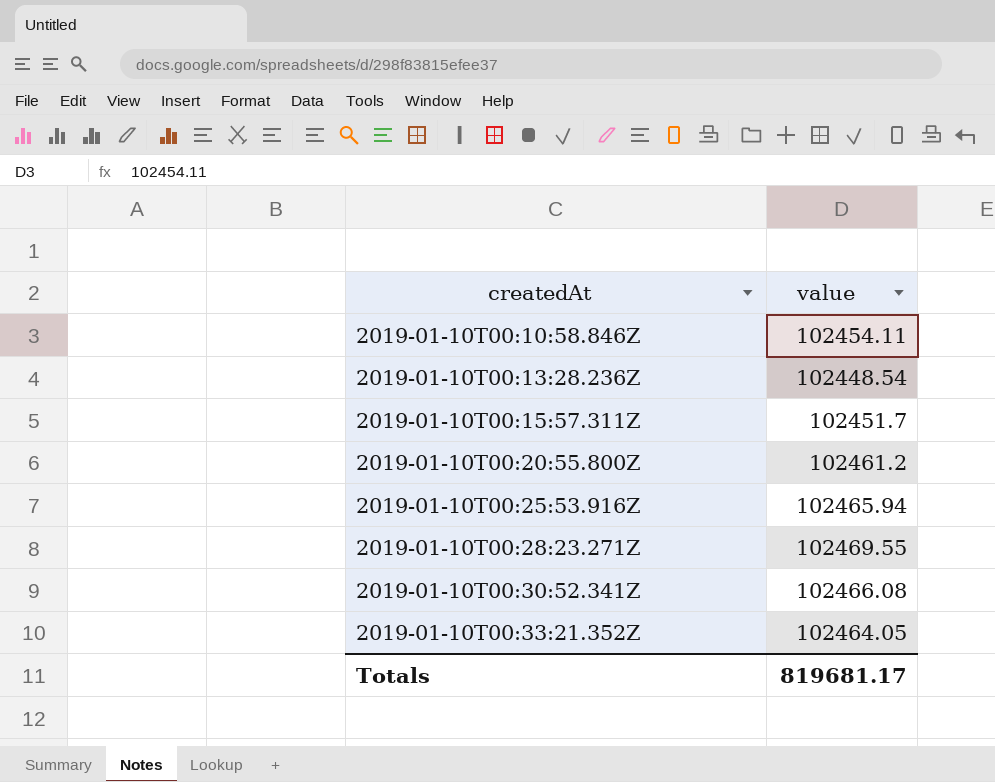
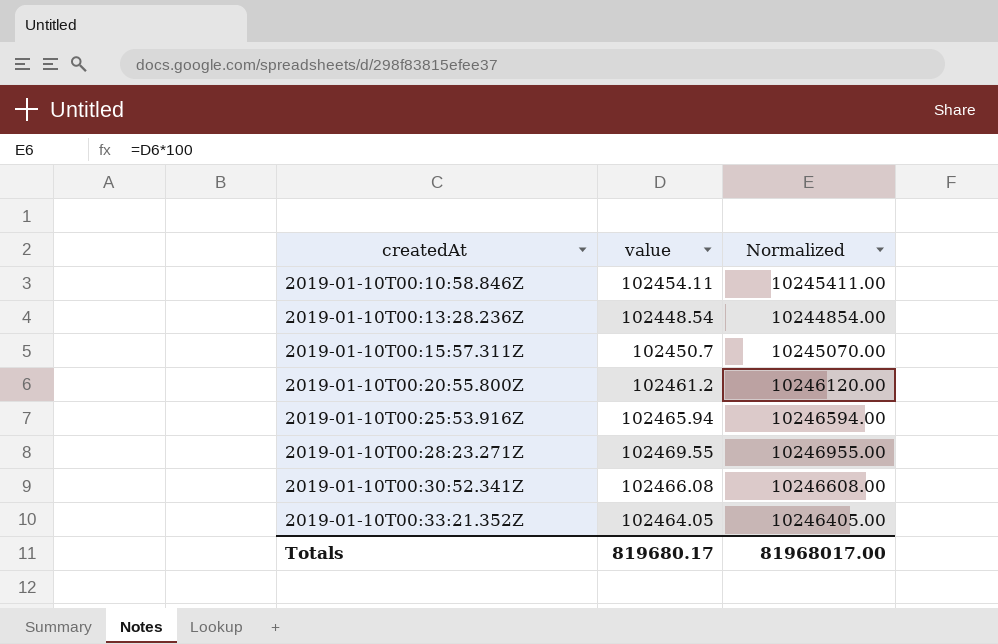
column Normalized | formula: none -> [value] * 100
2019-01-10T00:15:57.311Z | value: 102451.7 -> 102450.7
Totals | value: 819681.17 -> 819680.17

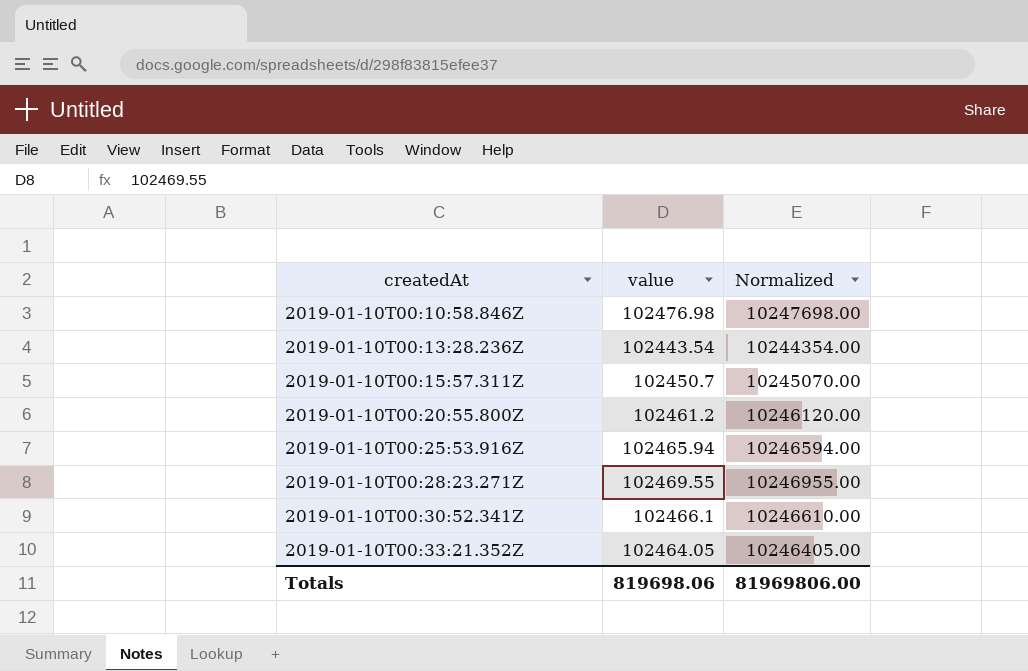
2019-01-10T00:10:58.846Z | value: 102454.11 -> 102476.98
2019-01-10T00:10:58.846Z | Normalized: 10245411.00 -> 10247698.00
2019-01-10T00:13:28.236Z | value: 102448.54 -> 102443.54
2019-01-10T00:13:28.236Z | Normalized: 10244854.00 -> 10244354.00
2019-01-10T00:30:52.341Z | value: 102466.08 -> 102466.1
2019-01-10T00:30:52.341Z | Normalized: 10246608.00 -> 10246610.00
Totals | value: 819680.17 -> 819698.06
Totals | Normalized: 81968017.00 -> 81969806.00

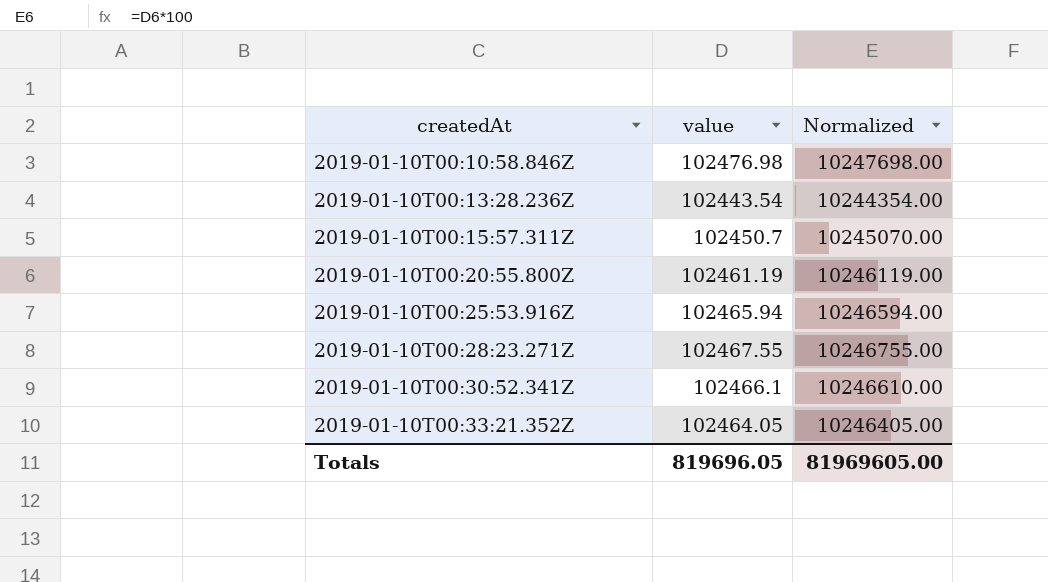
2019-01-10T00:20:55.800Z | value: 102461.2 -> 102461.19
2019-01-10T00:20:55.800Z | Normalized: 10246120.00 -> 10246119.00
2019-01-10T00:28:23.271Z | value: 102469.55 -> 102467.55
2019-01-10T00:28:23.271Z | Normalized: 10246955.00 -> 10246755.00
Totals | value: 819698.06 -> 819696.05
Totals | Normalized: 81969806.00 -> 81969605.00

